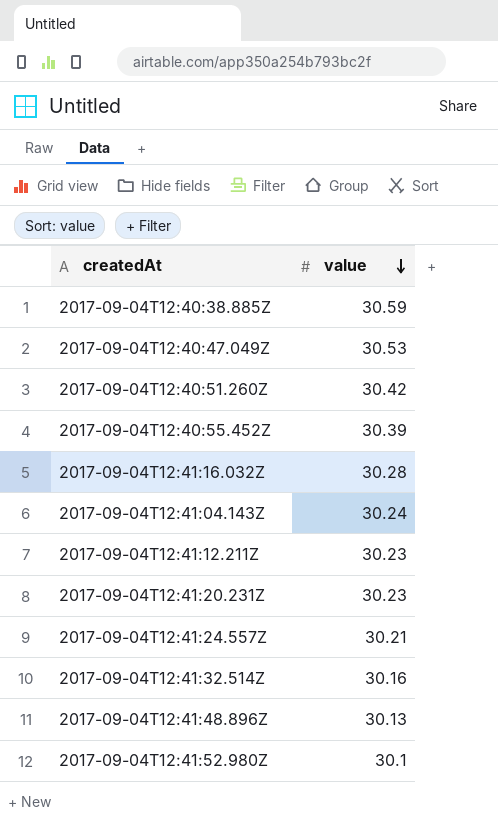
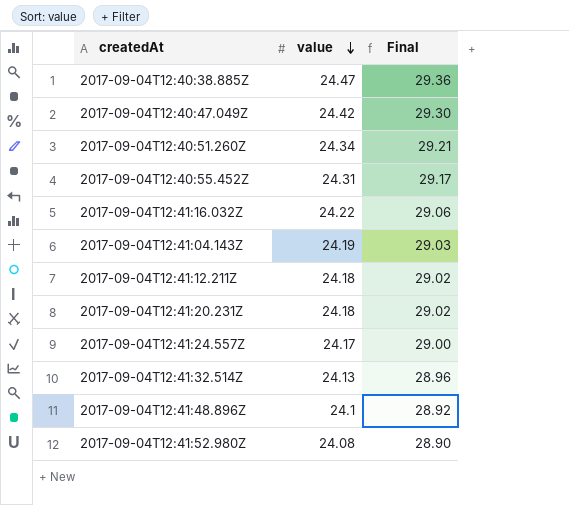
column Final | formula: none -> [value] * 1.2
2017-09-04T12:40:38.885Z | value: 30.59 -> 24.47
2017-09-04T12:40:47.049Z | value: 30.53 -> 24.42
2017-09-04T12:40:51.260Z | value: 30.42 -> 24.34
2017-09-04T12:40:55.452Z | value: 30.39 -> 24.31
2017-09-04T12:41:16.032Z | value: 30.28 -> 24.22
2017-09-04T12:41:04.143Z | value: 30.24 -> 24.19
2017-09-04T12:41:12.211Z | value: 30.23 -> 24.18
2017-09-04T12:41:20.231Z | value: 30.23 -> 24.18
2017-09-04T12:41:24.557Z | value: 30.21 -> 24.17
2017-09-04T12:41:32.514Z | value: 30.16 -> 24.13
2017-09-04T12:41:48.896Z | value: 30.13 -> 24.1
2017-09-04T12:41:52.980Z | value: 30.1 -> 24.08

